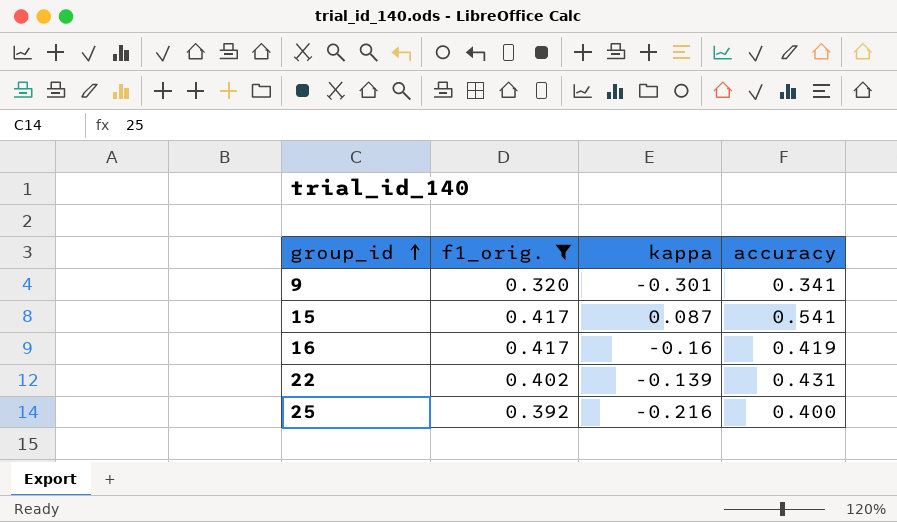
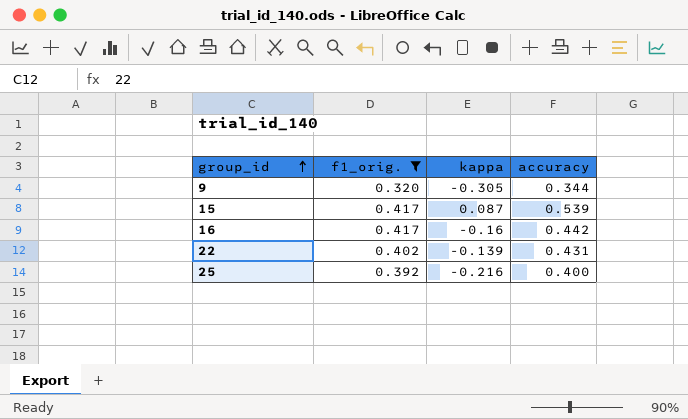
9 | kappa: -0.301 -> -0.305
9 | accuracy: 0.341 -> 0.344
15 | accuracy: 0.541 -> 0.539
16 | accuracy: 0.419 -> 0.442

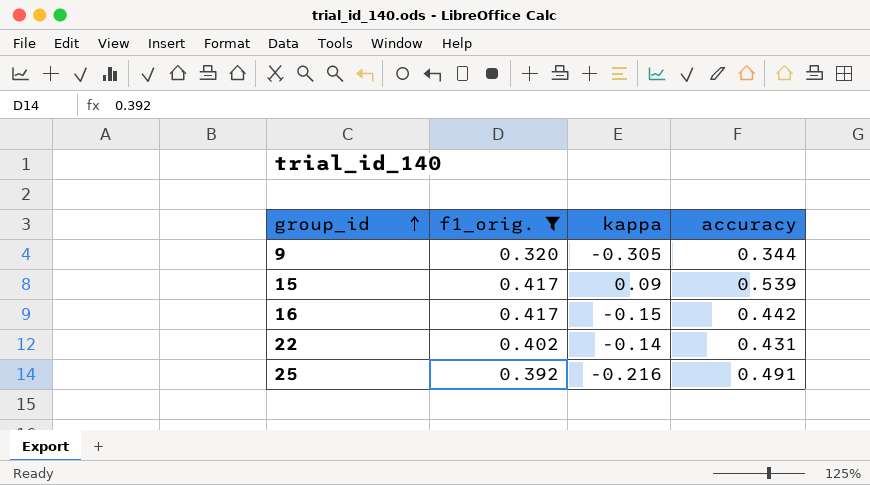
15 | kappa: 0.087 -> 0.09
16 | kappa: -0.16 -> -0.15
22 | kappa: -0.139 -> -0.14
25 | accuracy: 0.400 -> 0.491

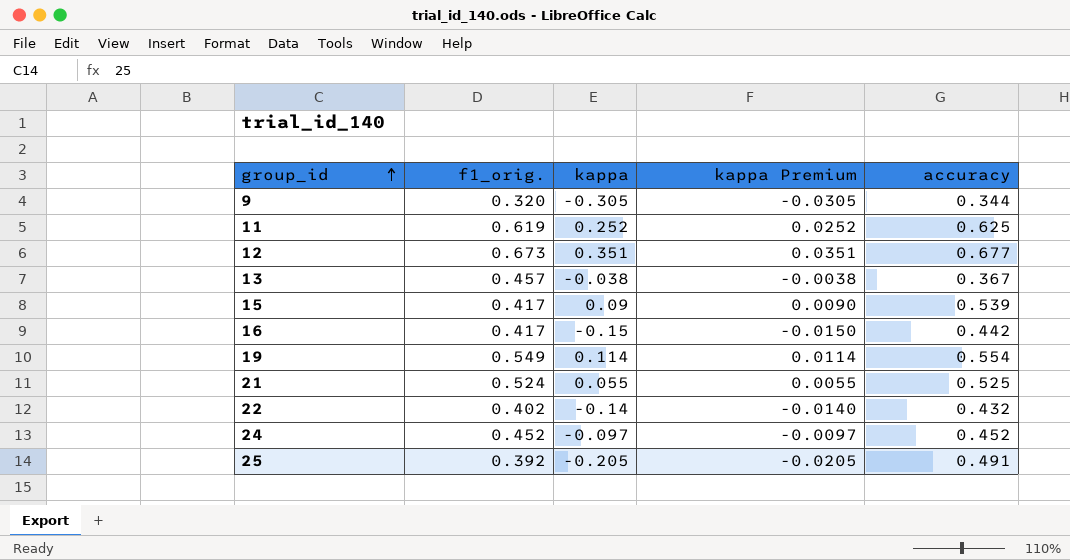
filter: f1_orig. <= 0.417 -> none
column kappa Premium | formula: none -> [kappa] * 0.1
22 | accuracy: 0.431 -> 0.432
25 | kappa: -0.216 -> -0.205

